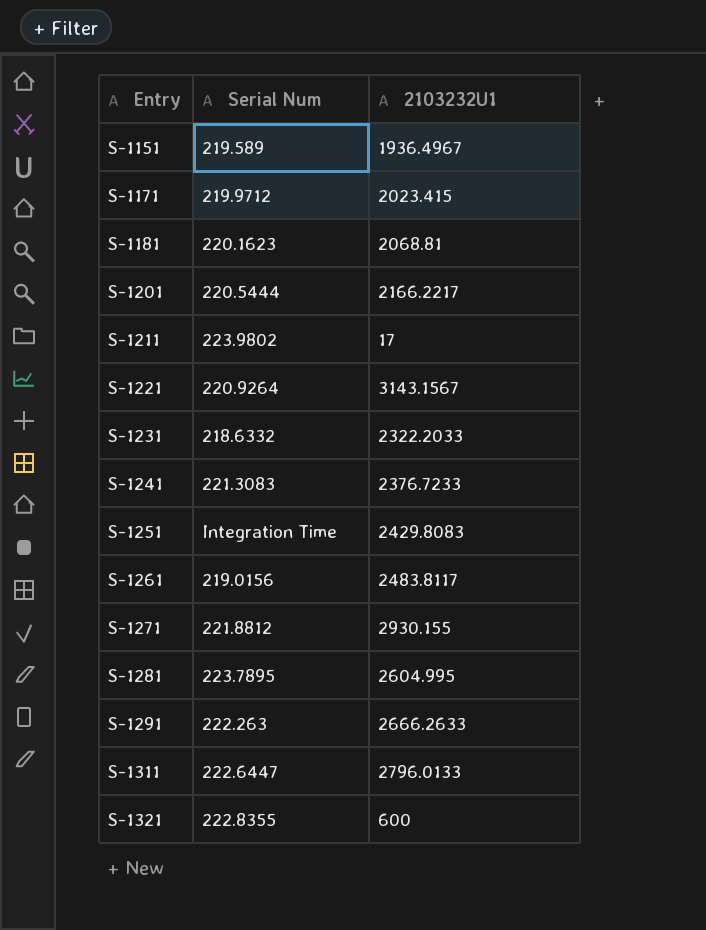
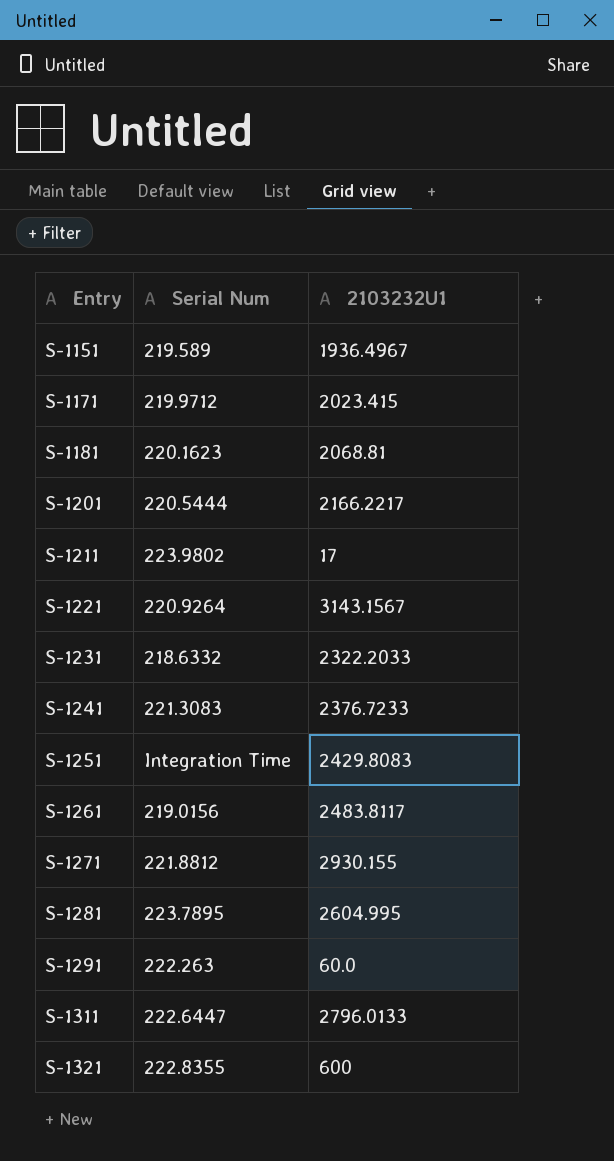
S-1291 | 2103232U1: 2666.2633 -> 60.0

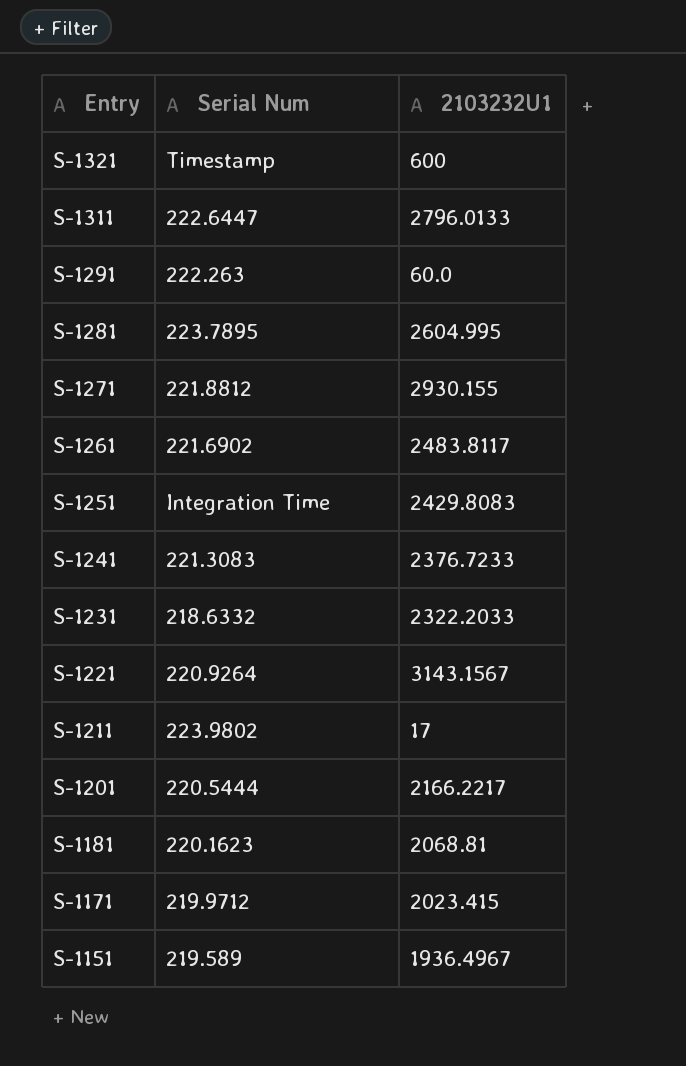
row order: Entry ascending -> Entry descending
S-1321 | Serial Num: 222.8355 -> Timestamp
S-1261 | Serial Num: 219.0156 -> 221.6902

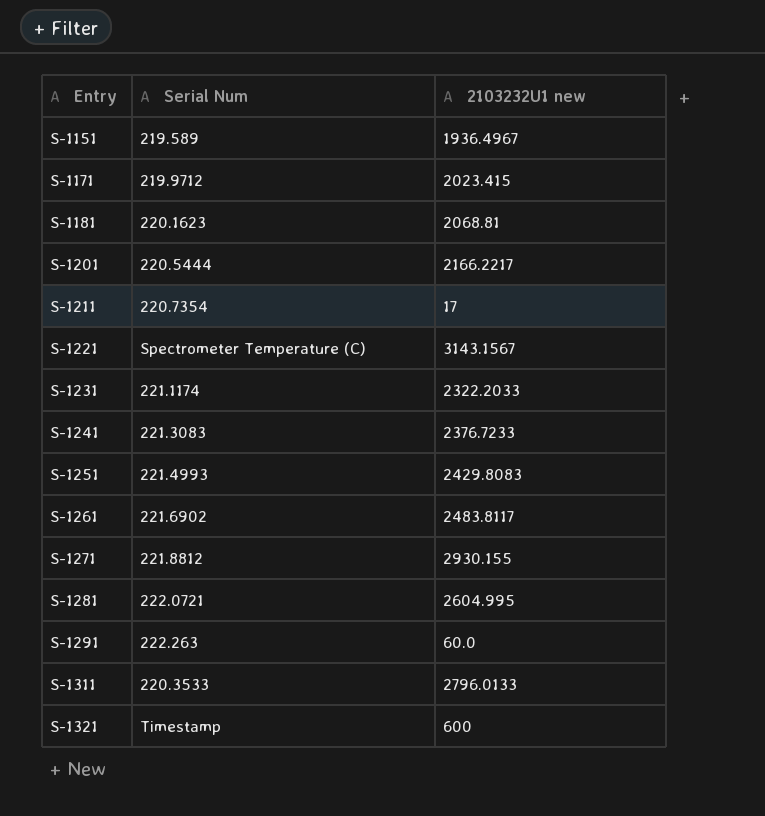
row order: Entry descending -> Entry ascending
column name: 2103232U1 -> 2103232U1 new
S-1211 | Serial Num: 223.9802 -> 220.7354
S-1221 | Serial Num: 220.9264 -> Spectrometer Temperature (C)
S-1231 | Serial Num: 218.6332 -> 221.1174
S-1251 | Serial Num: Integration Time -> 221.4993
S-1281 | Serial Num: 223.7895 -> 222.0721
S-1311 | Serial Num: 222.6447 -> 220.3533

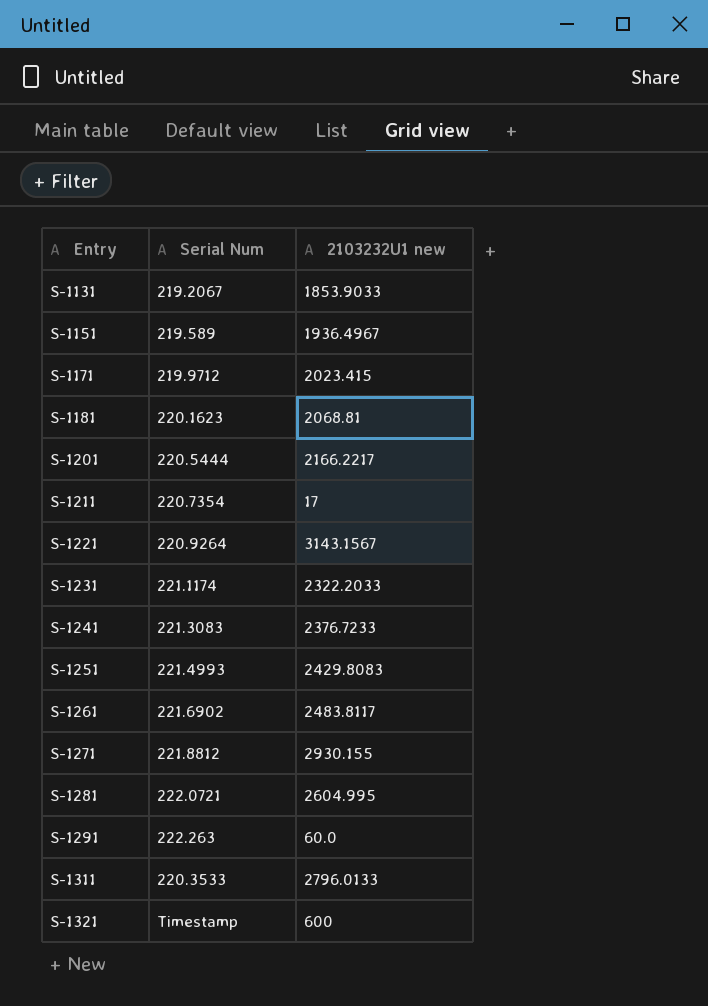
row S-1131: none -> 219.2067 | 1853.9033
S-1221 | Serial Num: Spectrometer Temperature (C) -> 220.9264

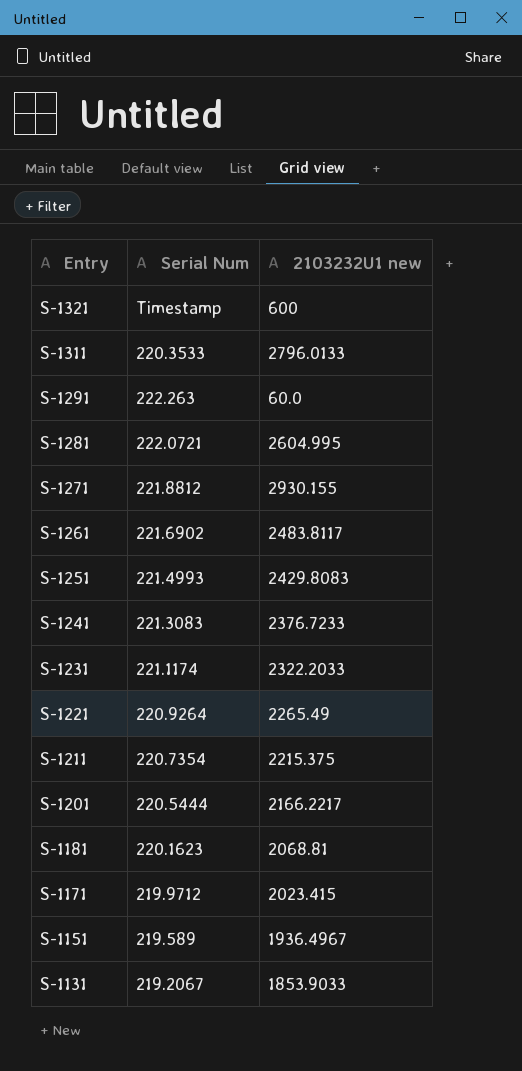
row order: Entry ascending -> Entry descending
S-1221 | 2103232U1 new: 3143.1567 -> 2265.49
S-1211 | 2103232U1 new: 17 -> 2215.375

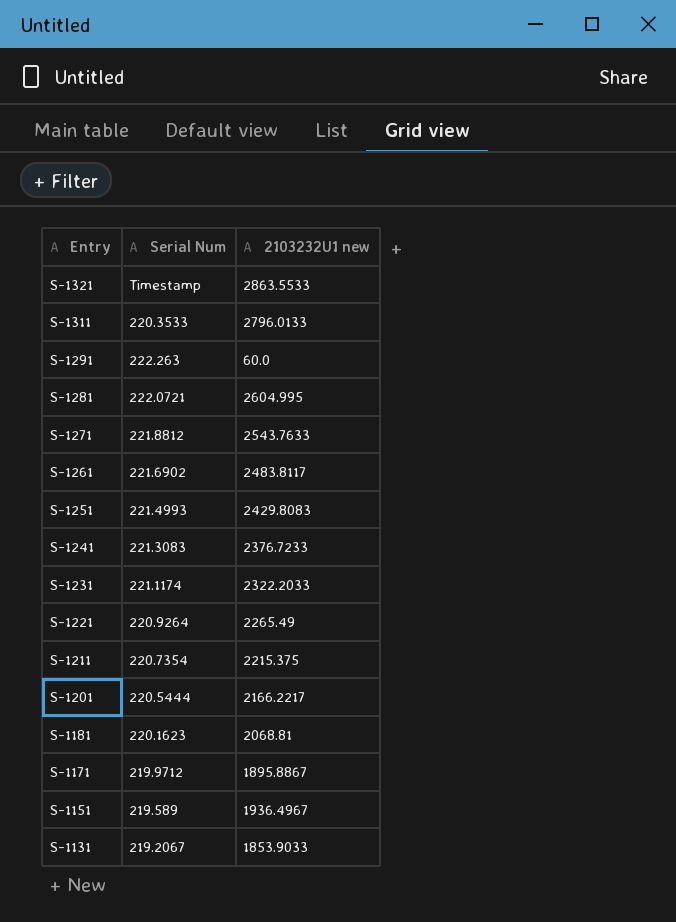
S-1321 | 2103232U1 new: 600 -> 2863.5533
S-1271 | 2103232U1 new: 2930.155 -> 2543.7633
S-1171 | 2103232U1 new: 2023.415 -> 1895.8867

